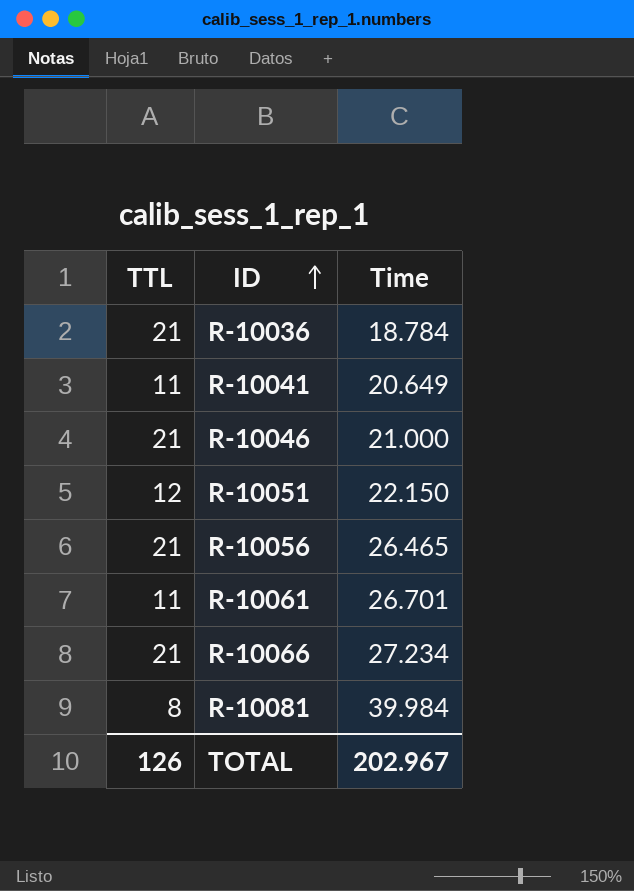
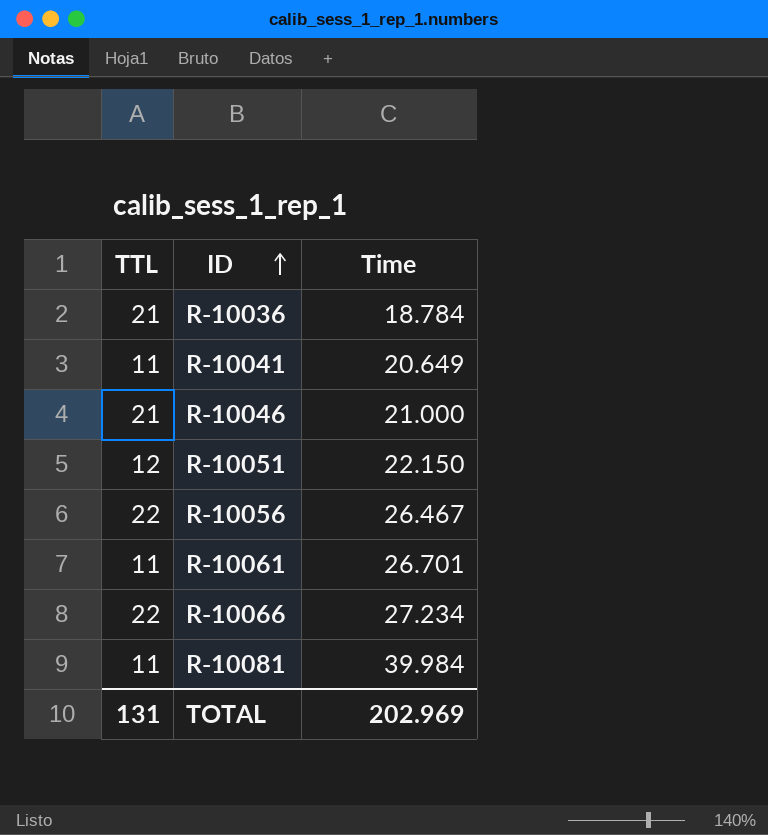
R-10056 | TTL: 21 -> 22
R-10056 | Time: 26.465 -> 26.467
R-10066 | TTL: 21 -> 22
R-10081 | TTL: 8 -> 11
TOTAL | TTL: 126 -> 131
TOTAL | Time: 202.967 -> 202.969

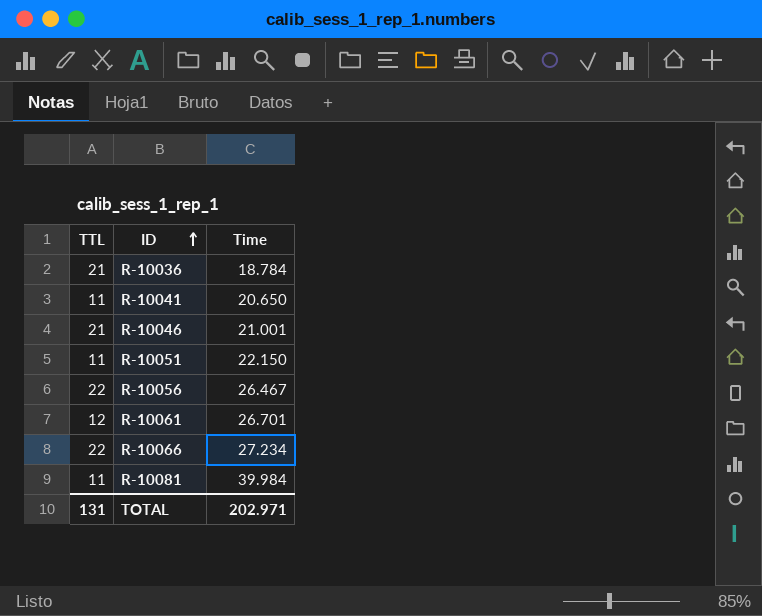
R-10041 | Time: 20.649 -> 20.650
R-10046 | Time: 21.000 -> 21.001
R-10051 | TTL: 12 -> 11
R-10061 | TTL: 11 -> 12
TOTAL | Time: 202.969 -> 202.971

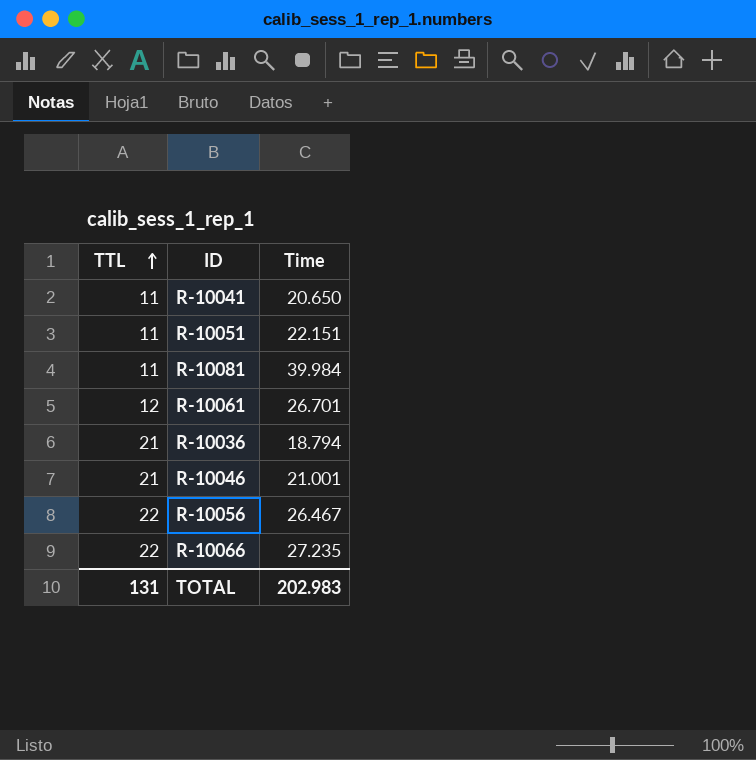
row order: ID ascending -> TTL ascending
R-10051 | Time: 22.150 -> 22.151
R-10036 | Time: 18.784 -> 18.794
R-10066 | Time: 27.234 -> 27.235
TOTAL | Time: 202.971 -> 202.983

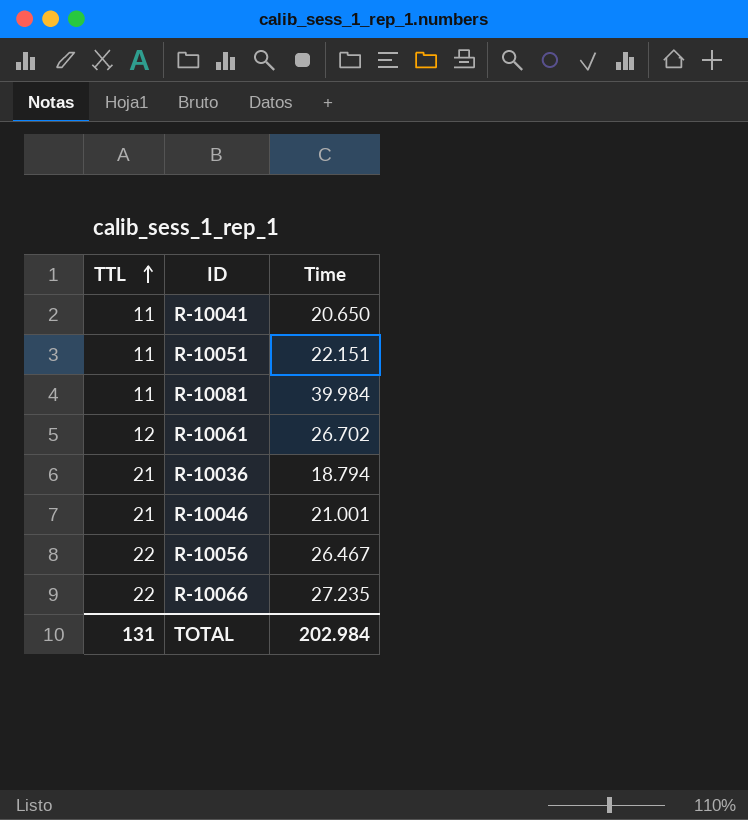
R-10061 | Time: 26.701 -> 26.702
TOTAL | Time: 202.983 -> 202.984

